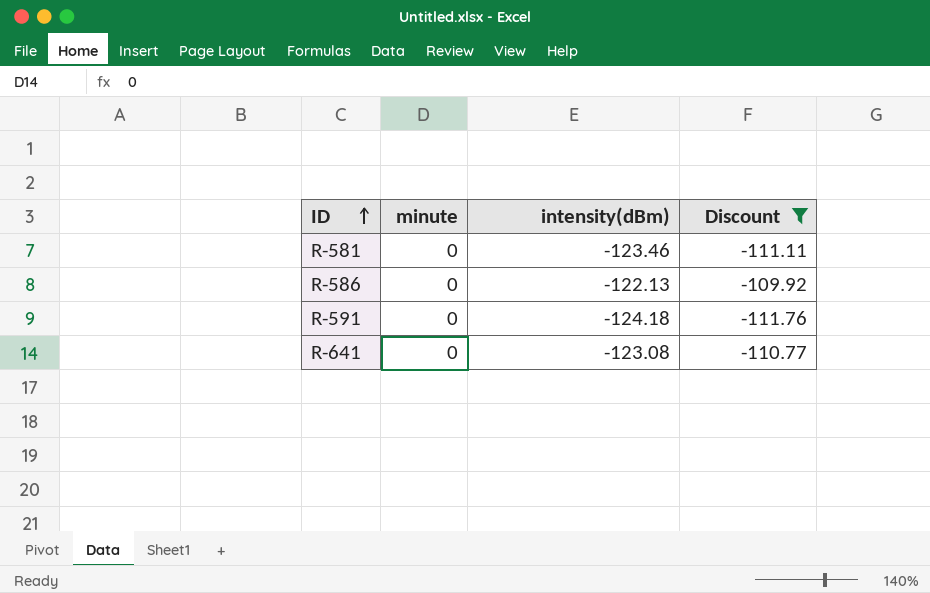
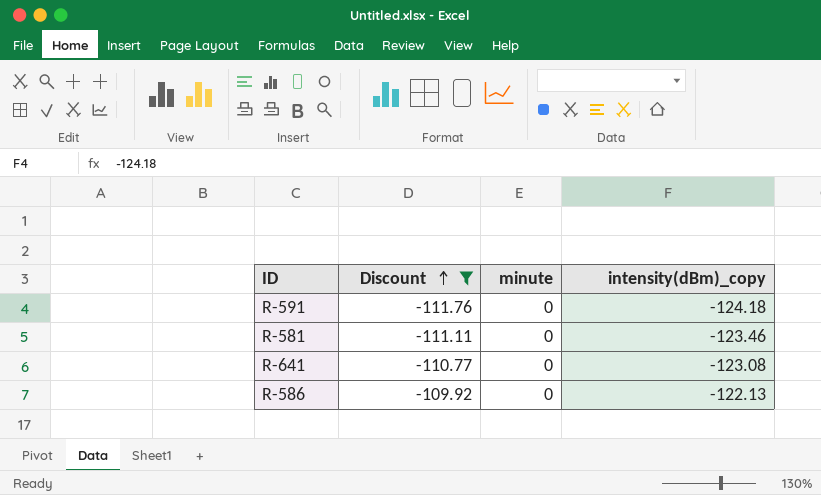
row order: ID ascending -> Discount ascending
column Discount | position: 4 -> 2
column name: intensity(dBm) -> intensity(dBm)_copy

